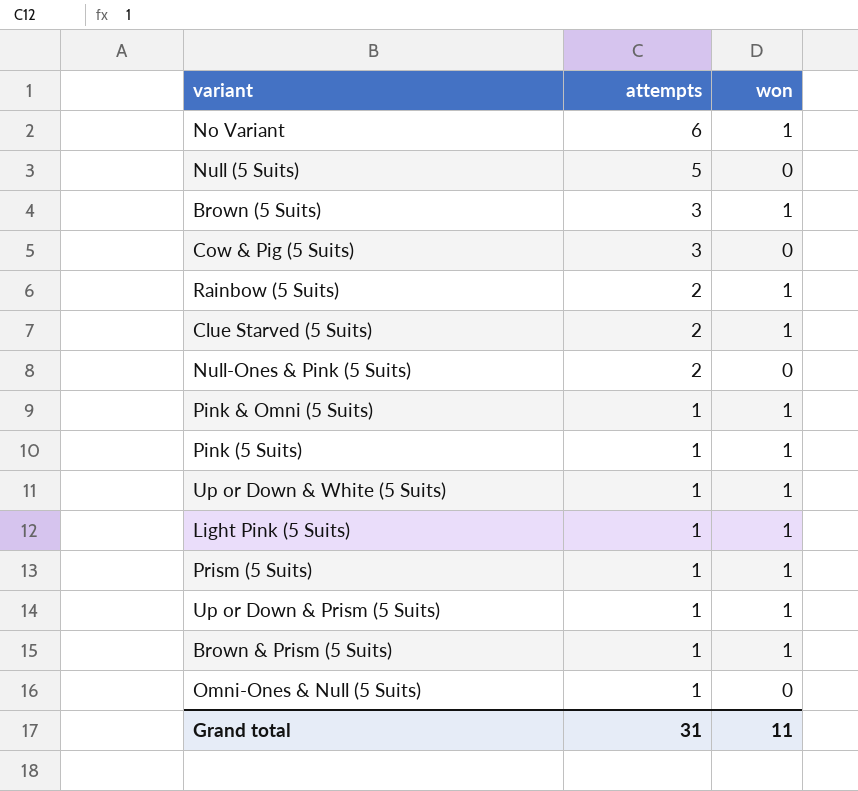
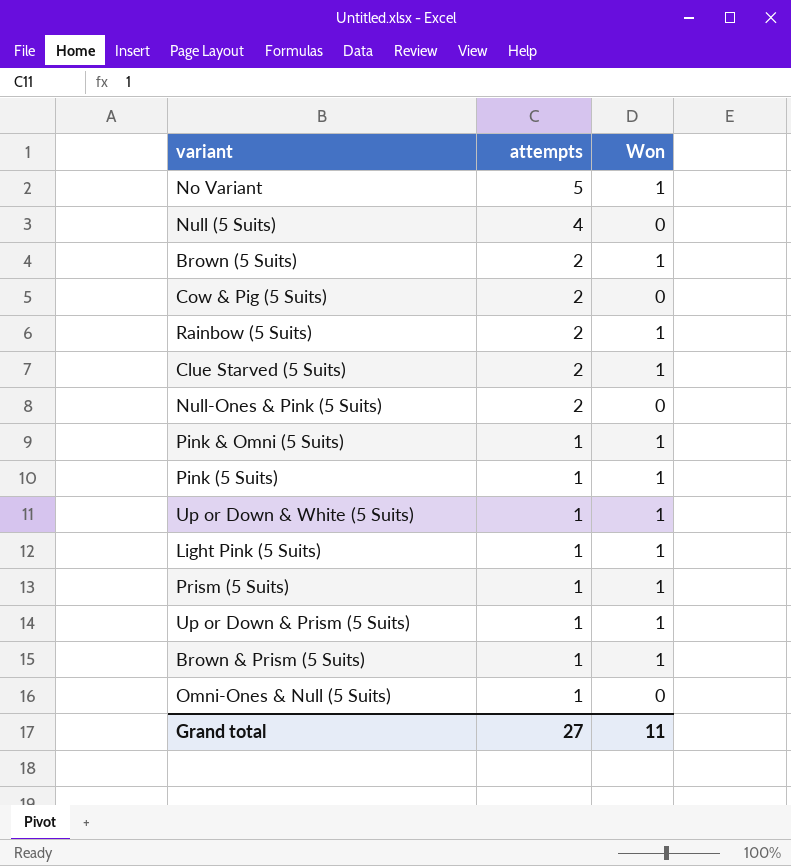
column name: won -> Won
No Variant | attempts: 6 -> 5
Null (5 Suits) | attempts: 5 -> 4
Brown (5 Suits) | attempts: 3 -> 2
Cow & Pig (5 Suits) | attempts: 3 -> 2
Grand total | attempts: 31 -> 27

